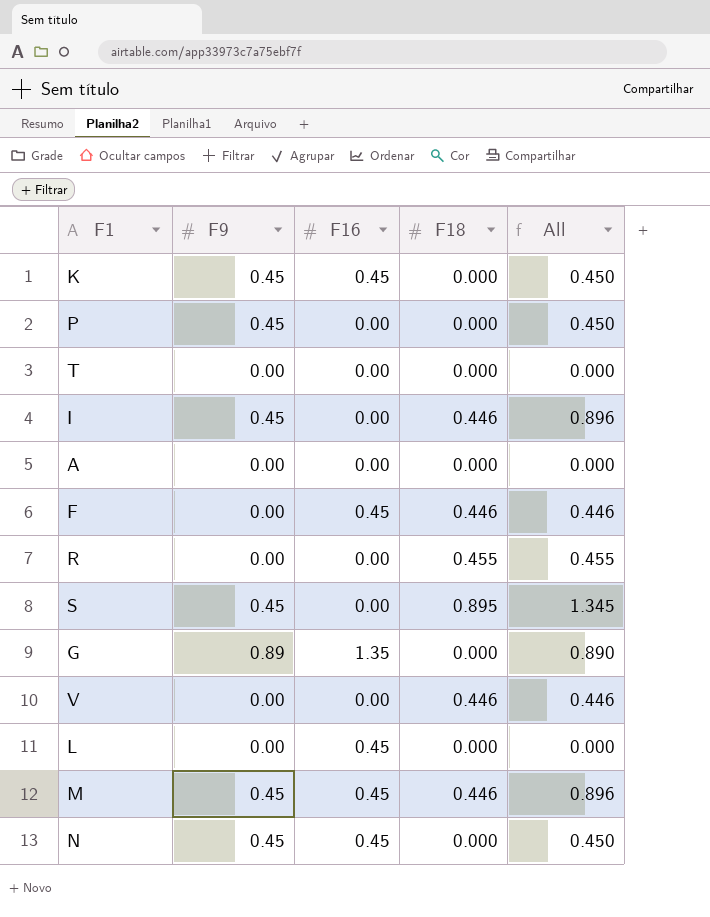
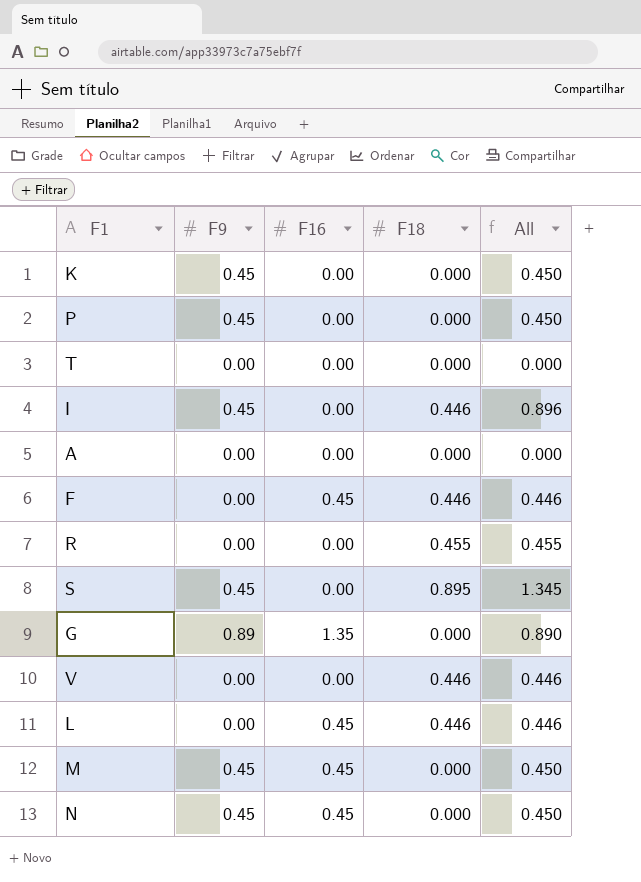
K | F16: 0.45 -> 0.00
L | F18: 0.000 -> 0.446
L | All: 0.000 -> 0.446
M | F18: 0.446 -> 0.000
M | All: 0.896 -> 0.450

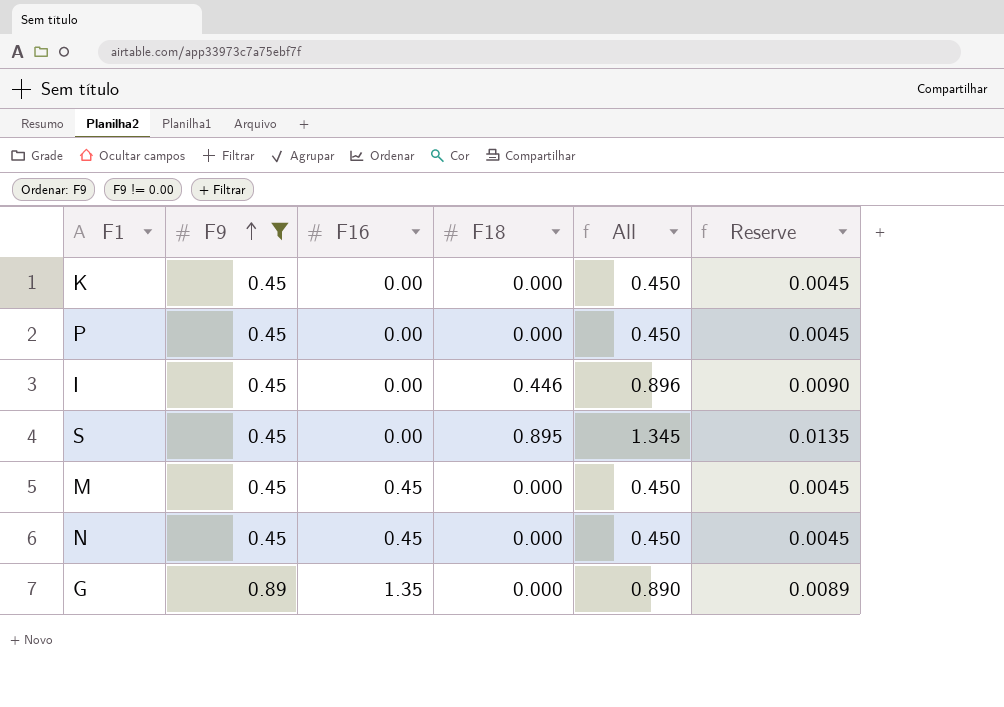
filter: none -> F9 != 0.00
row order: none -> F9 ascending
column Reserve | formula: none -> [All] * 0.01

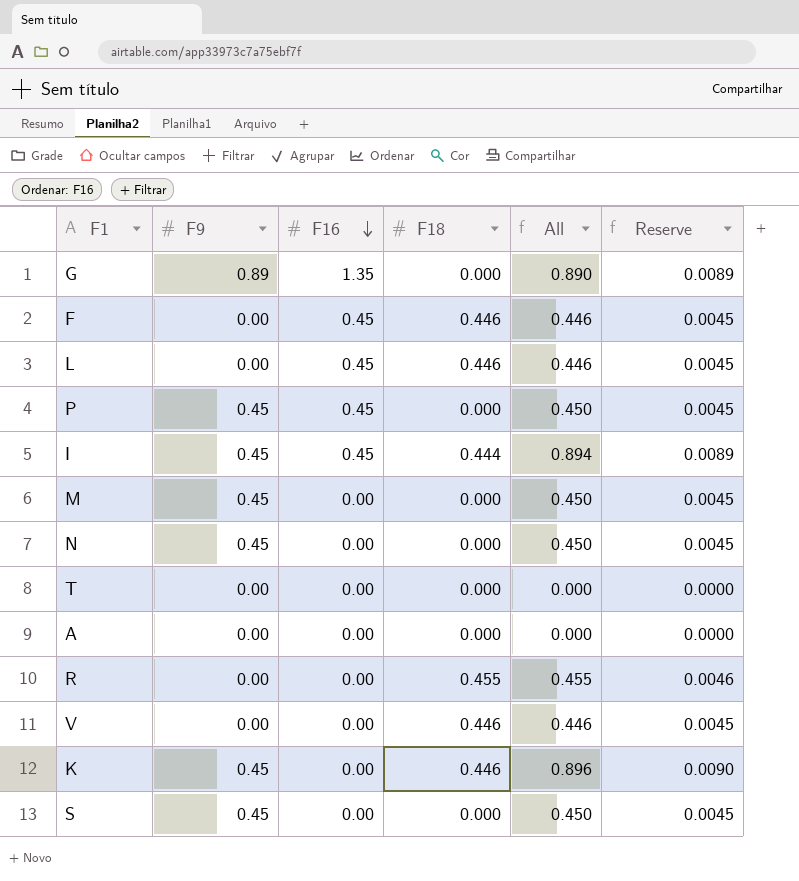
filter: F9 != 0.00 -> none
row order: F9 ascending -> F16 descending
P | F16: 0.00 -> 0.45
I | F16: 0.00 -> 0.45
I | F18: 0.446 -> 0.444
I | All: 0.896 -> 0.894
I | Reserve: 0.0090 -> 0.0089
M | F16: 0.45 -> 0.00
N | F16: 0.45 -> 0.00
K | F18: 0.000 -> 0.446
K | All: 0.450 -> 0.896
K | Reserve: 0.0045 -> 0.0090
S | F18: 0.895 -> 0.000
S | All: 1.345 -> 0.450
S | Reserve: 0.0135 -> 0.0045

